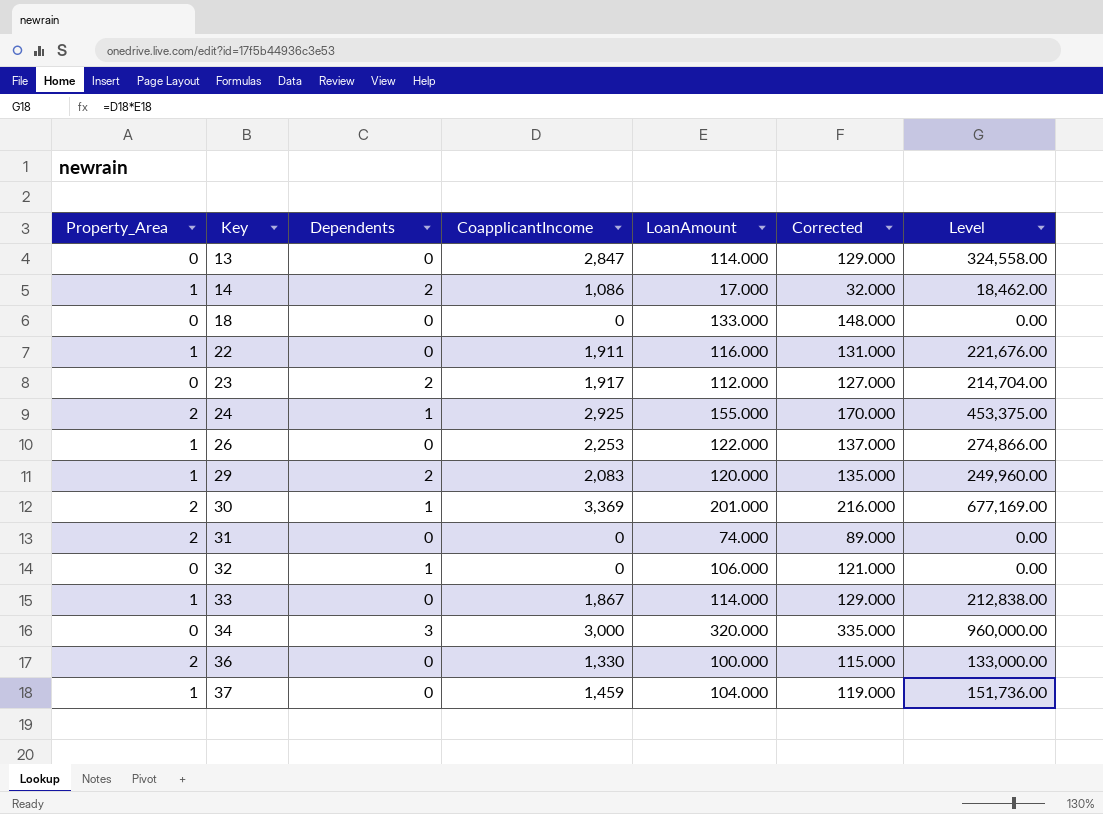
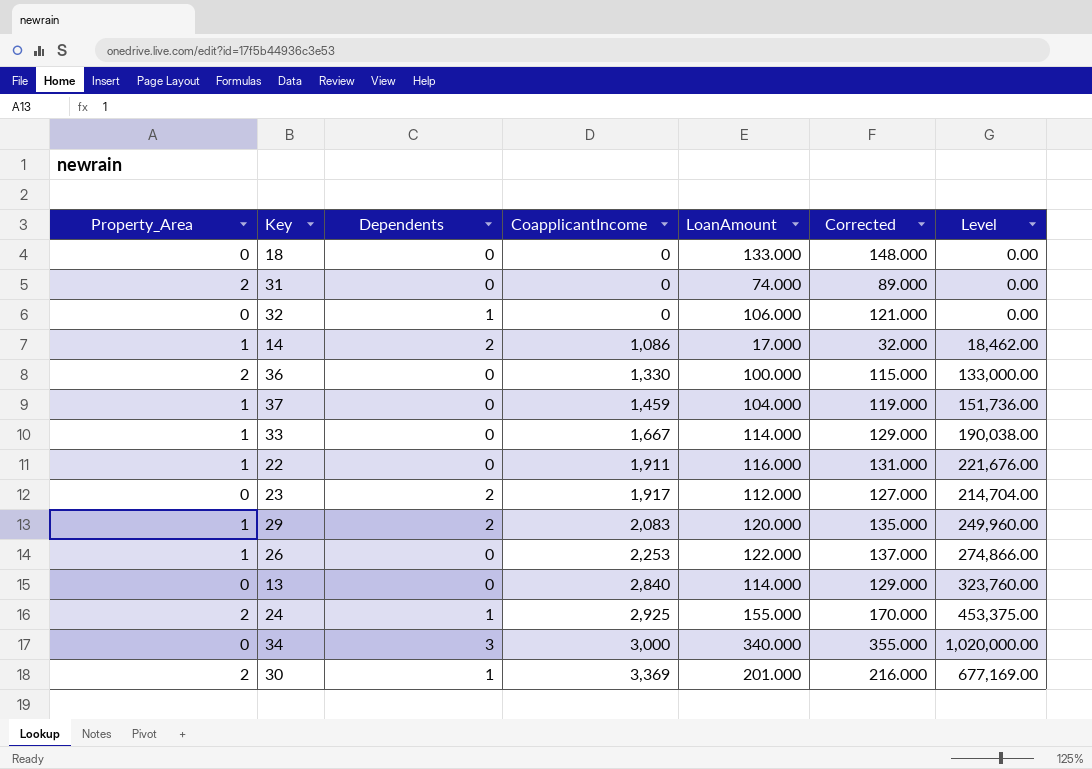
row order: Key ascending -> CoapplicantIncome ascending
33 | CoapplicantIncome: 1,867 -> 1,667
33 | Level: 212,838.00 -> 190,038.00
13 | CoapplicantIncome: 2,847 -> 2,840
13 | Level: 324,558.00 -> 323,760.00
34 | LoanAmount: 320.000 -> 340.000
34 | Corrected: 335.000 -> 355.000
34 | Level: 960,000.00 -> 1,020,000.00

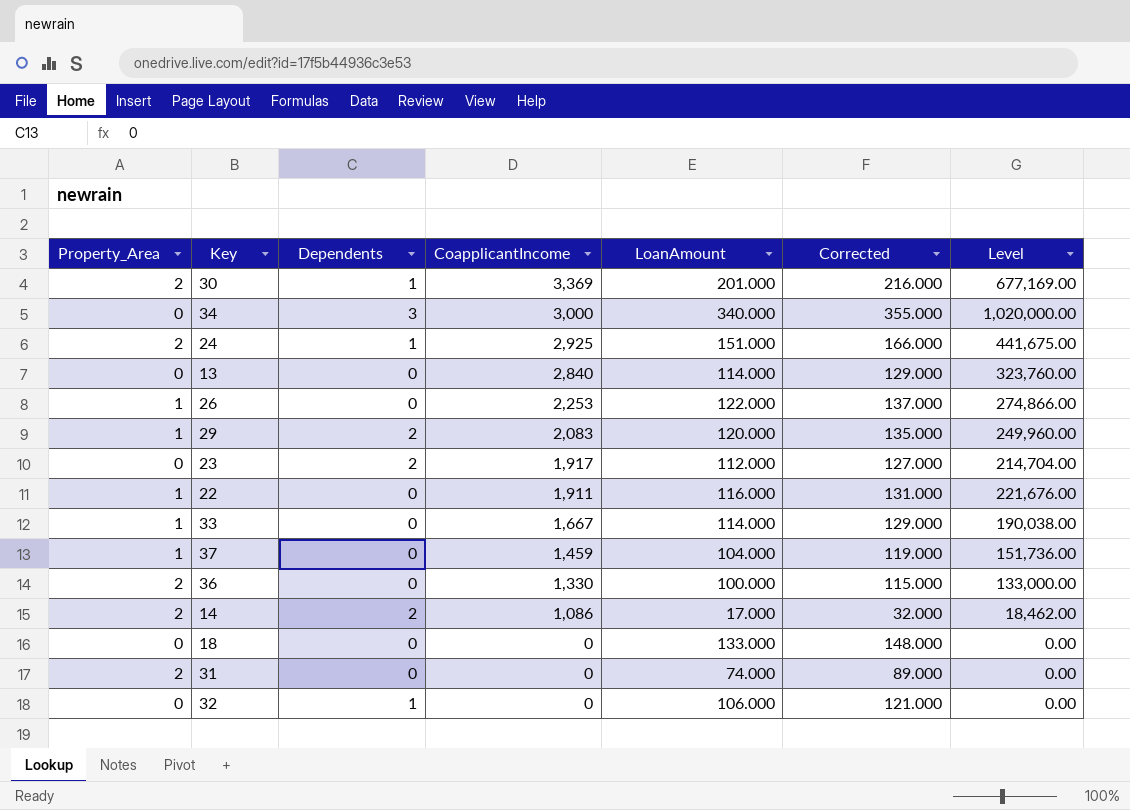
row order: CoapplicantIncome ascending -> CoapplicantIncome descending
24 | LoanAmount: 155.000 -> 151.000
24 | Corrected: 170.000 -> 166.000
24 | Level: 453,375.00 -> 441,675.00
14 | Property_Area: 1 -> 2

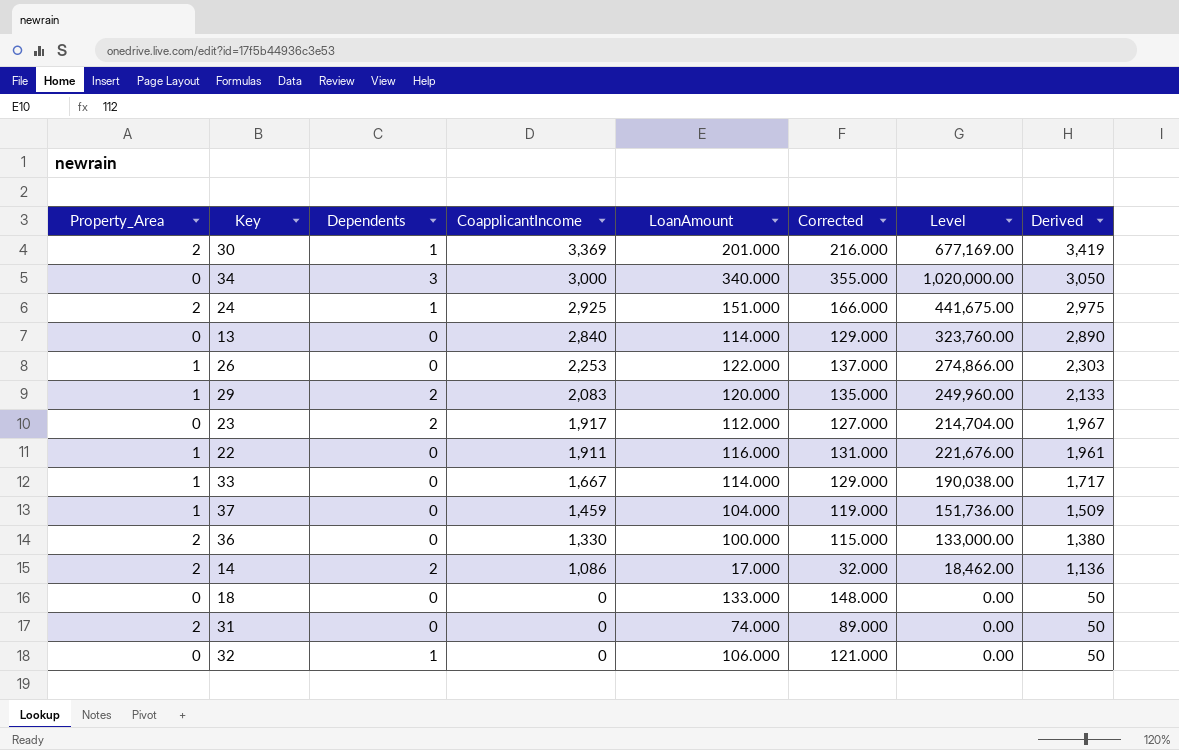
column Derived | formula: none -> [CoapplicantIncome] + 50

